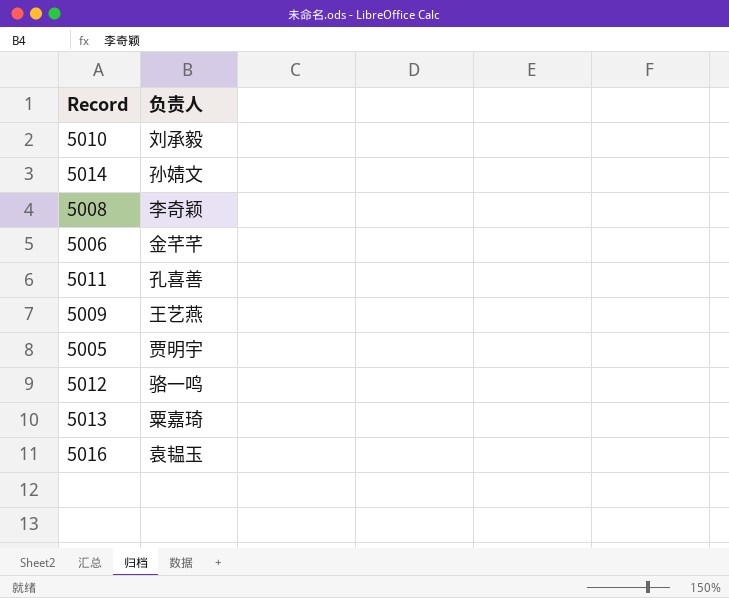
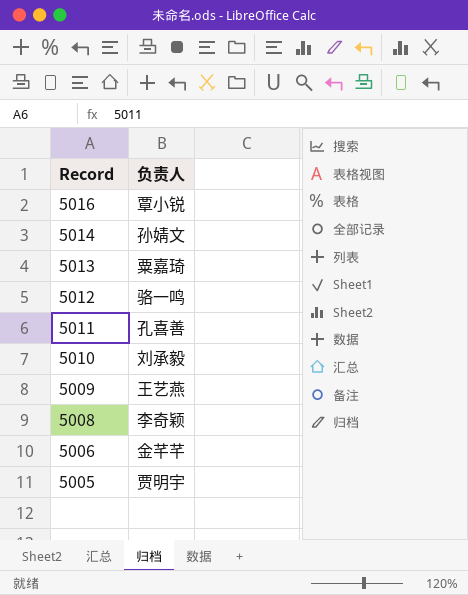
row order: none -> Record descending
5016 | 负责人: 袁韫玉 -> 覃小锐

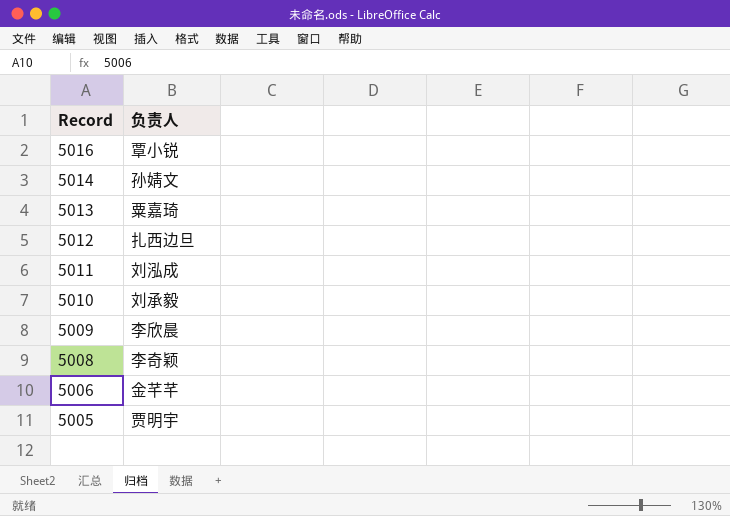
5012 | 负责人: 骆一鸣 -> 扎西边旦
5011 | 负责人: 孔喜善 -> 刘泓成
5009 | 负责人: 王艺燕 -> 李欣晨

